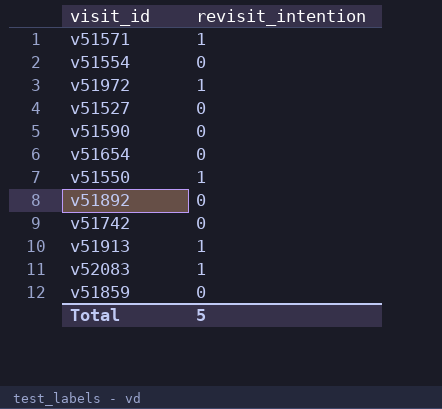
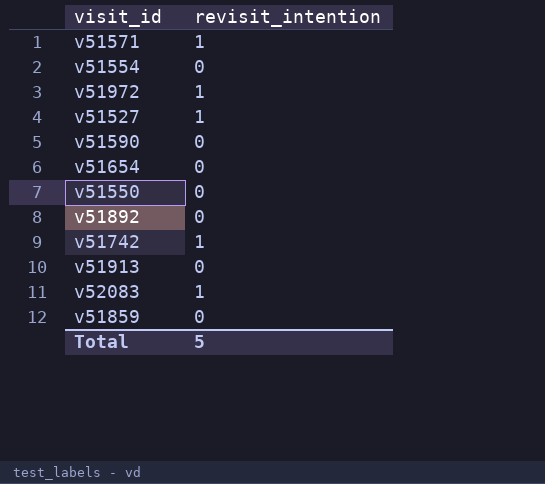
v51527 | revisit_intention: 0 -> 1
v51550 | revisit_intention: 1 -> 0
v51742 | revisit_intention: 0 -> 1
v51913 | revisit_intention: 1 -> 0

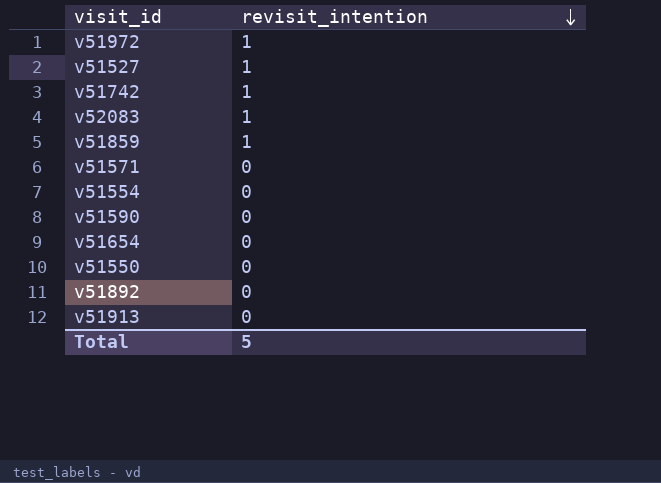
row order: none -> revisit_intention descending
v51859 | revisit_intention: 0 -> 1
v51571 | revisit_intention: 1 -> 0

